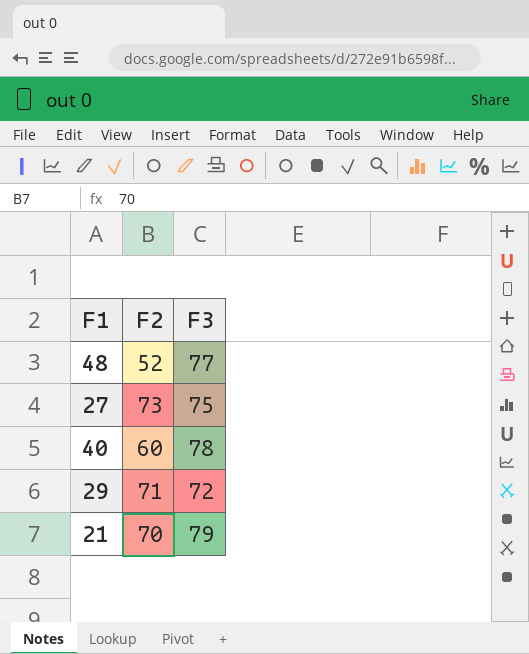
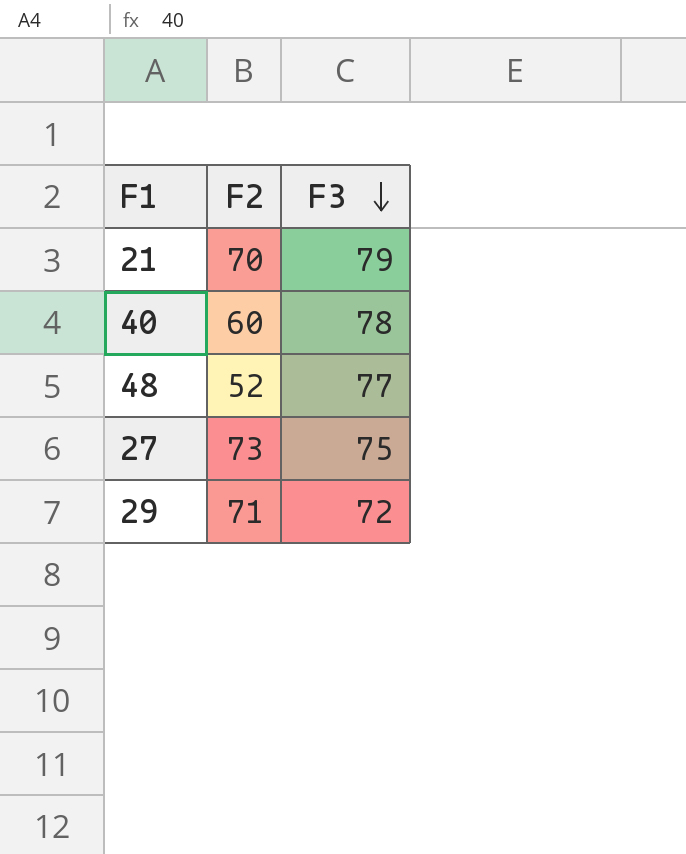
row order: none -> F3 descending

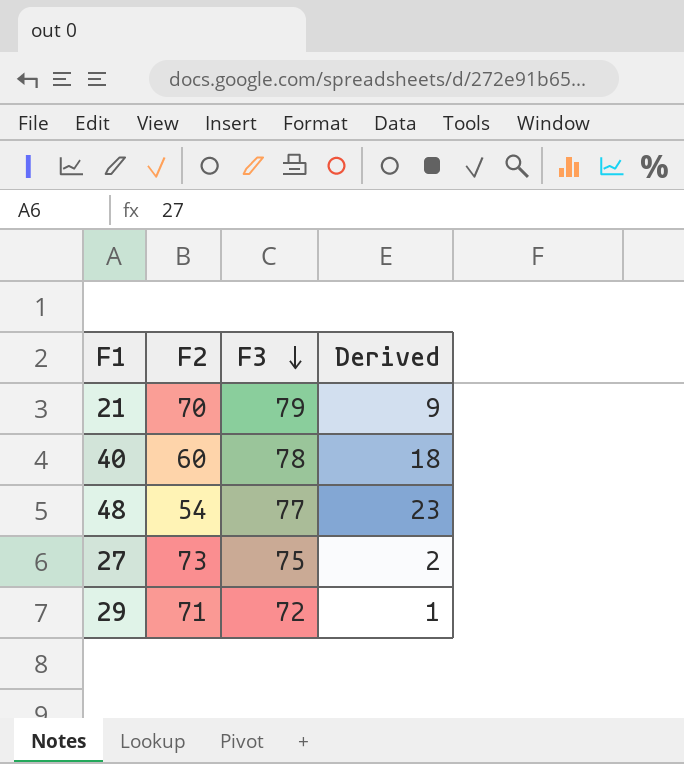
column Derived | formula: none -> [F3] - [F2]
48 | F2: 52 -> 54

